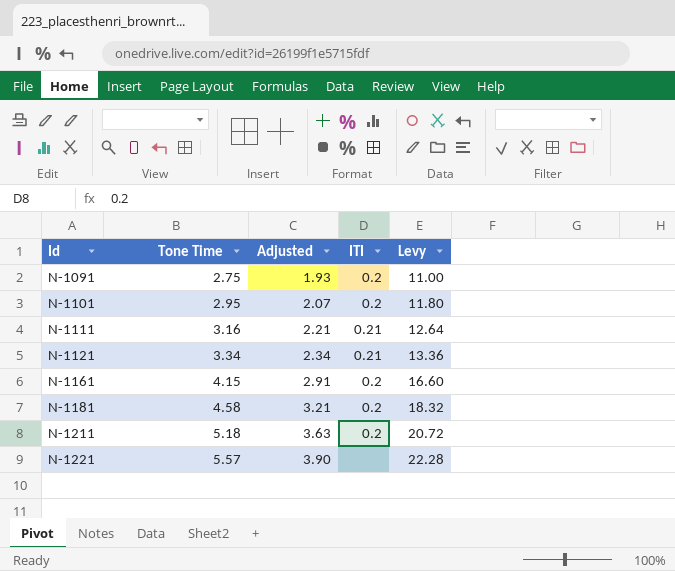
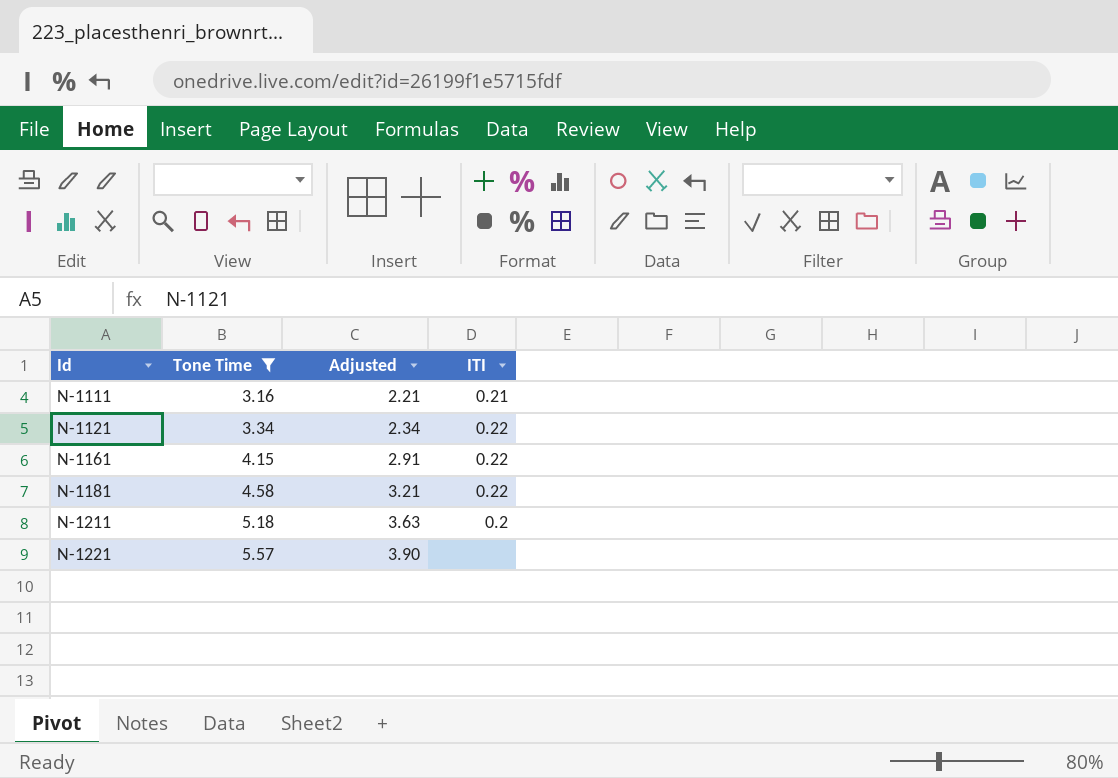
filter: none -> Tone Time >= 3.16
column Levy | formula: [Tone Time] * 4 -> none
N-1121 | ITI: 0.21 -> 0.22
N-1161 | ITI: 0.2 -> 0.22
N-1181 | ITI: 0.2 -> 0.22

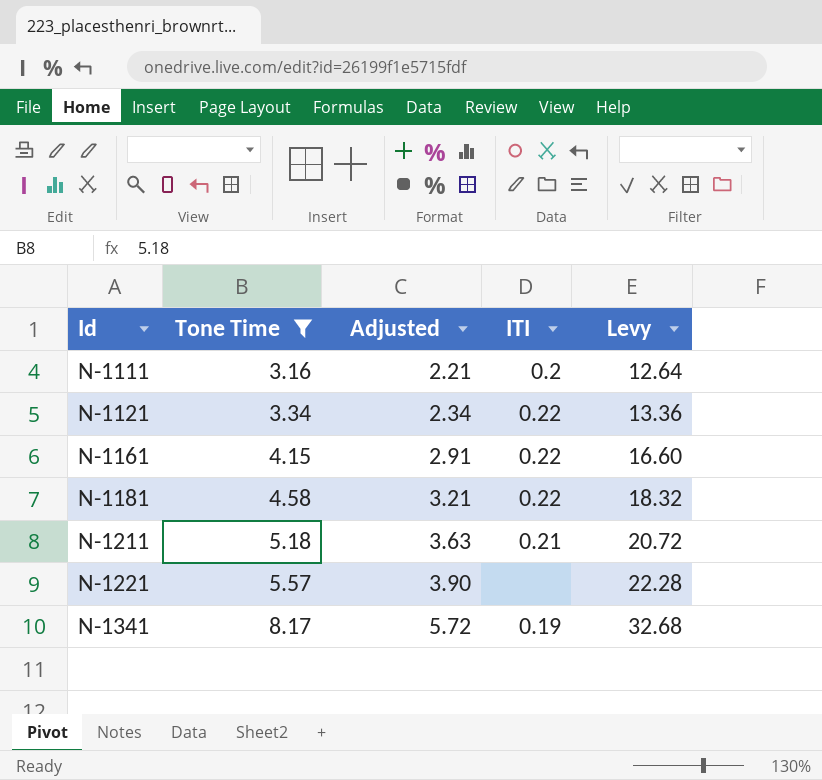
column Levy | formula: none -> [Tone Time] * 4
N-1111 | ITI: 0.21 -> 0.2
N-1211 | ITI: 0.2 -> 0.21
row N-1341: none -> 8.17 | 5.72 | 0.19 | 32.68

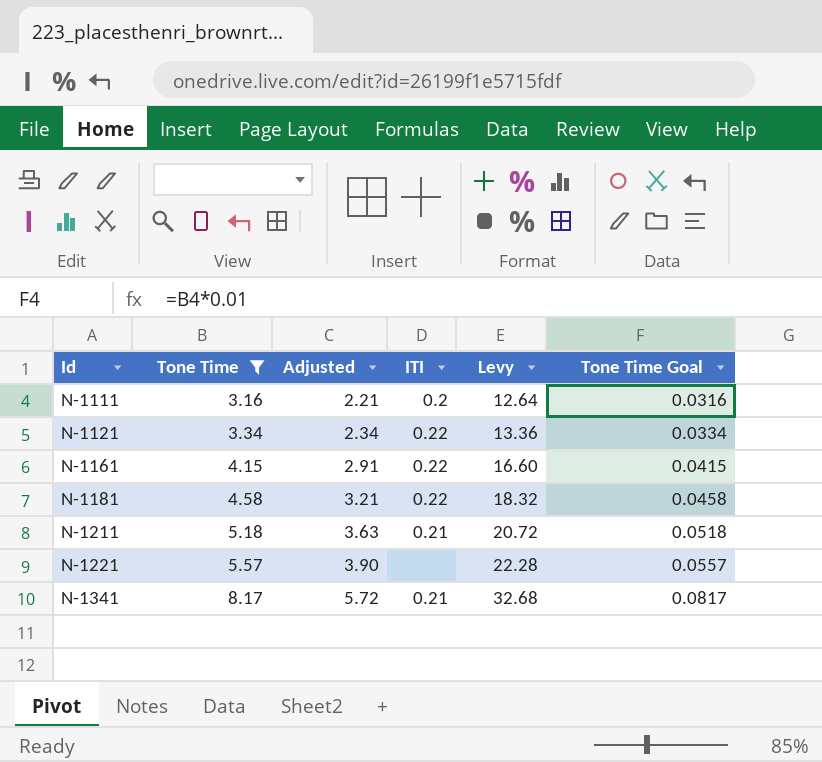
column Tone Time Goal | formula: none -> [Tone Time] * 0.01
N-1341 | ITI: 0.19 -> 0.21

